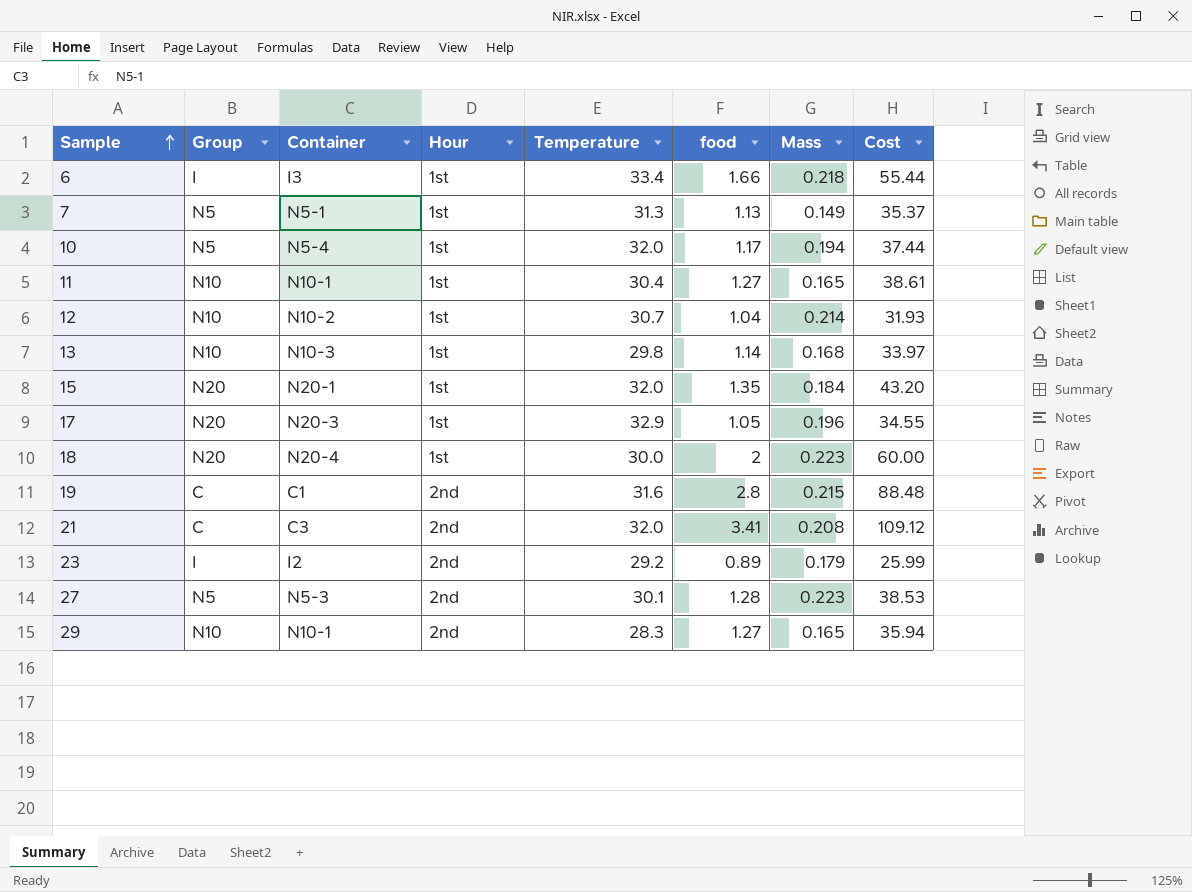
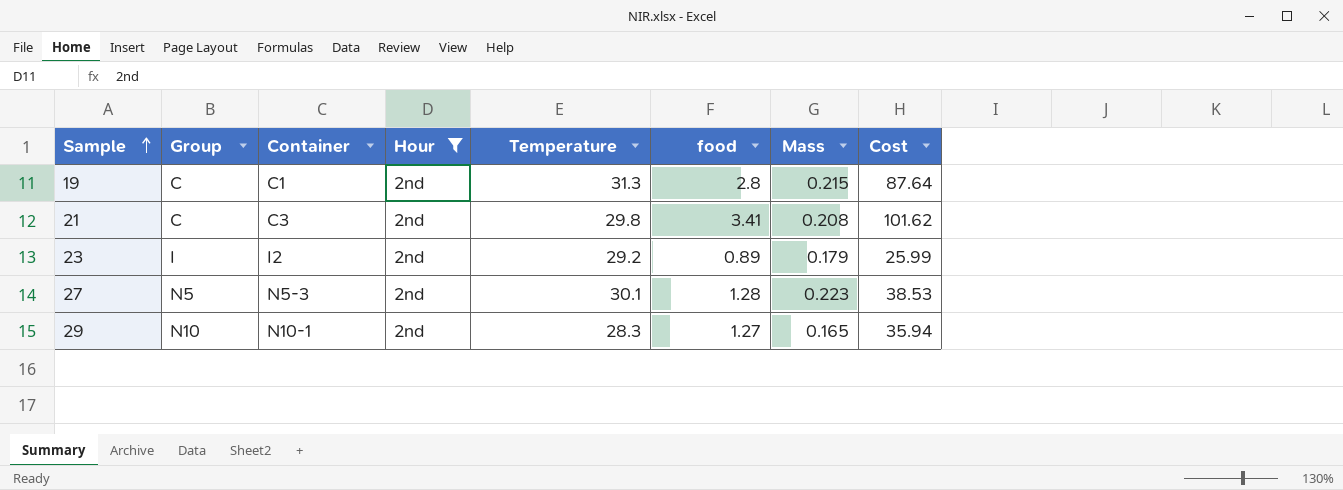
filter: none -> Hour = 2nd
19 | Temperature: 31.6 -> 31.3
19 | Cost: 88.48 -> 87.64
21 | Temperature: 32.0 -> 29.8
21 | Cost: 109.12 -> 101.62

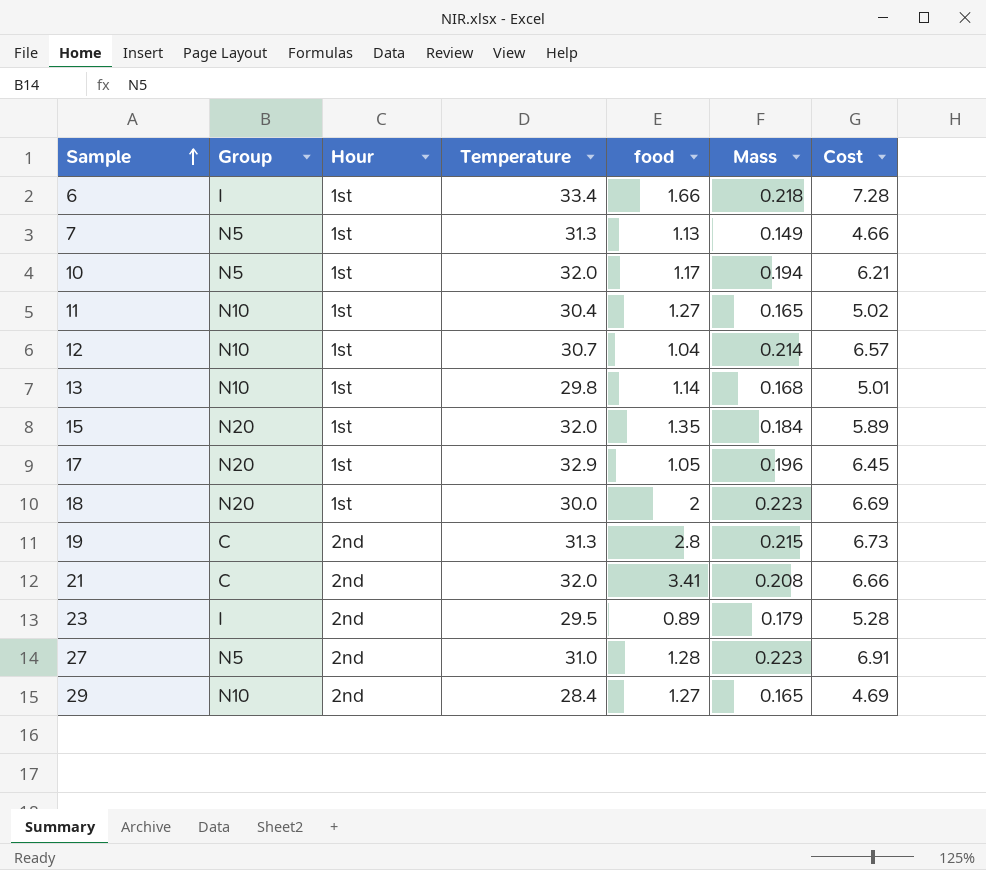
filter: Hour = 2nd -> none
column Container | position: 3 -> none
column Cost | formula: [Temperature] * [food] -> [Temperature] * [Mass]
21 | Temperature: 29.8 -> 32.0
23 | Temperature: 29.2 -> 29.5
27 | Temperature: 30.1 -> 31.0
29 | Temperature: 28.3 -> 28.4

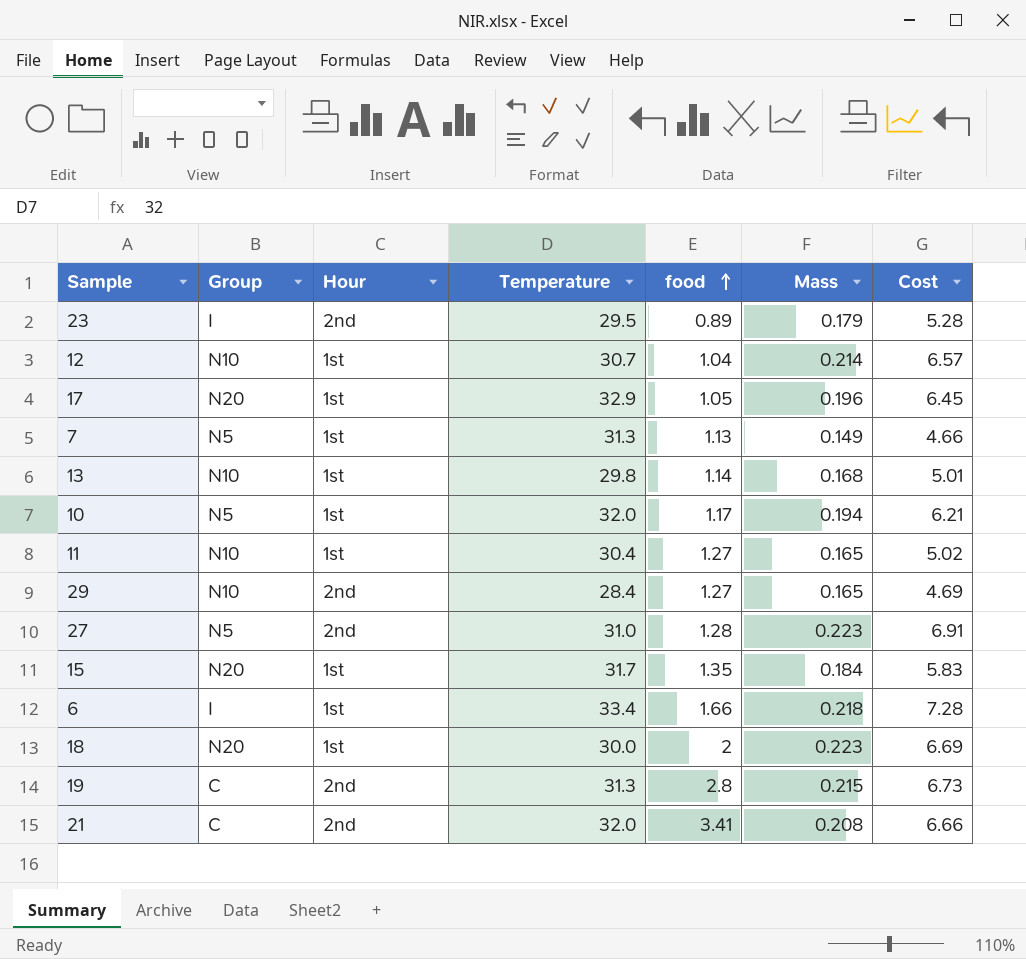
row order: Sample ascending -> food ascending
15 | Temperature: 32.0 -> 31.7
15 | Cost: 5.89 -> 5.83

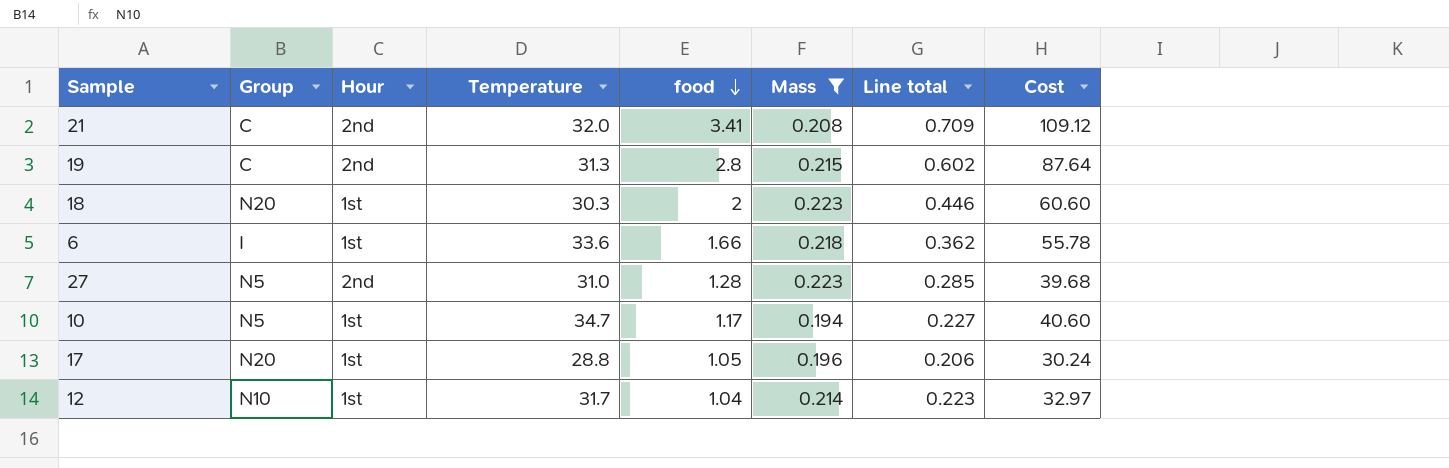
filter: none -> Mass >= 0.194
row order: food ascending -> food descending
column Line total | formula: none -> [food] * [Mass]
column Cost | formula: [Temperature] * [Mass] -> [Temperature] * [food]
18 | Temperature: 30.0 -> 30.3
6 | Temperature: 33.4 -> 33.6
10 | Temperature: 32.0 -> 34.7
17 | Temperature: 32.9 -> 28.8
12 | Temperature: 30.7 -> 31.7

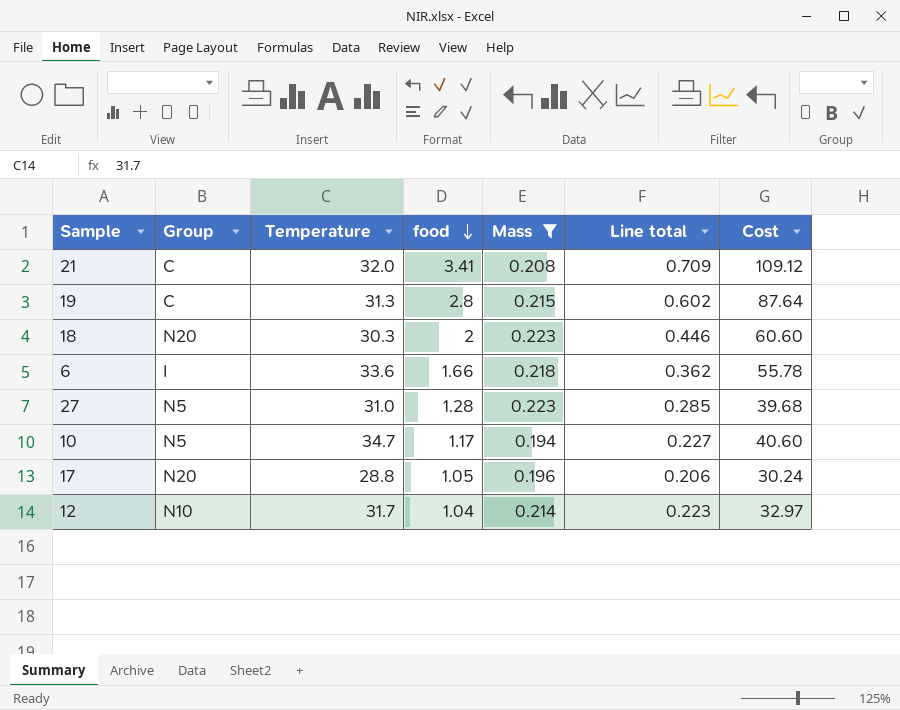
column Hour | position: 3 -> none

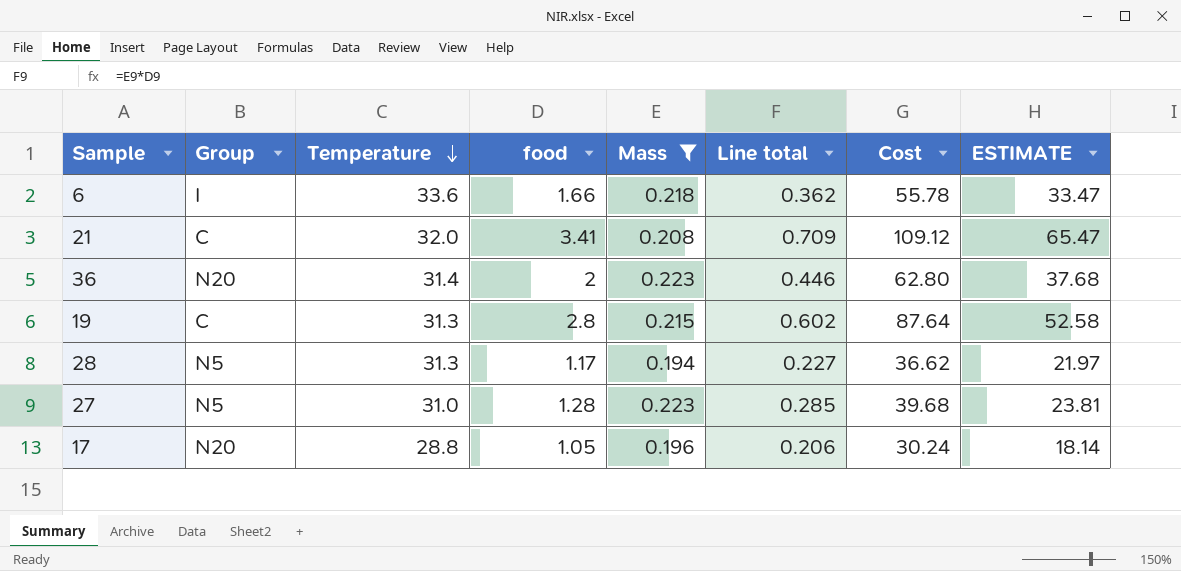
row order: food descending -> Temperature descending
column ESTIMATE | formula: none -> [Cost] * 0.6
row 18: N20 | 30.3 | 2 | 0.223 | 0.446 | 60.60 -> none
row 10: N5 | 34.7 | 1.17 | 0.194 | 0.227 | 40.60 -> none
row 12: N10 | 31.7 | 1.04 | 0.214 | 0.223 | 32.97 -> none
row 36: none -> N20 | 31.4 | 2 | 0.223 | 0.446 | 62.80 | 37.68
row 28: none -> N5 | 31.3 | 1.17 | 0.194 | 0.227 | 36.62 | 21.97

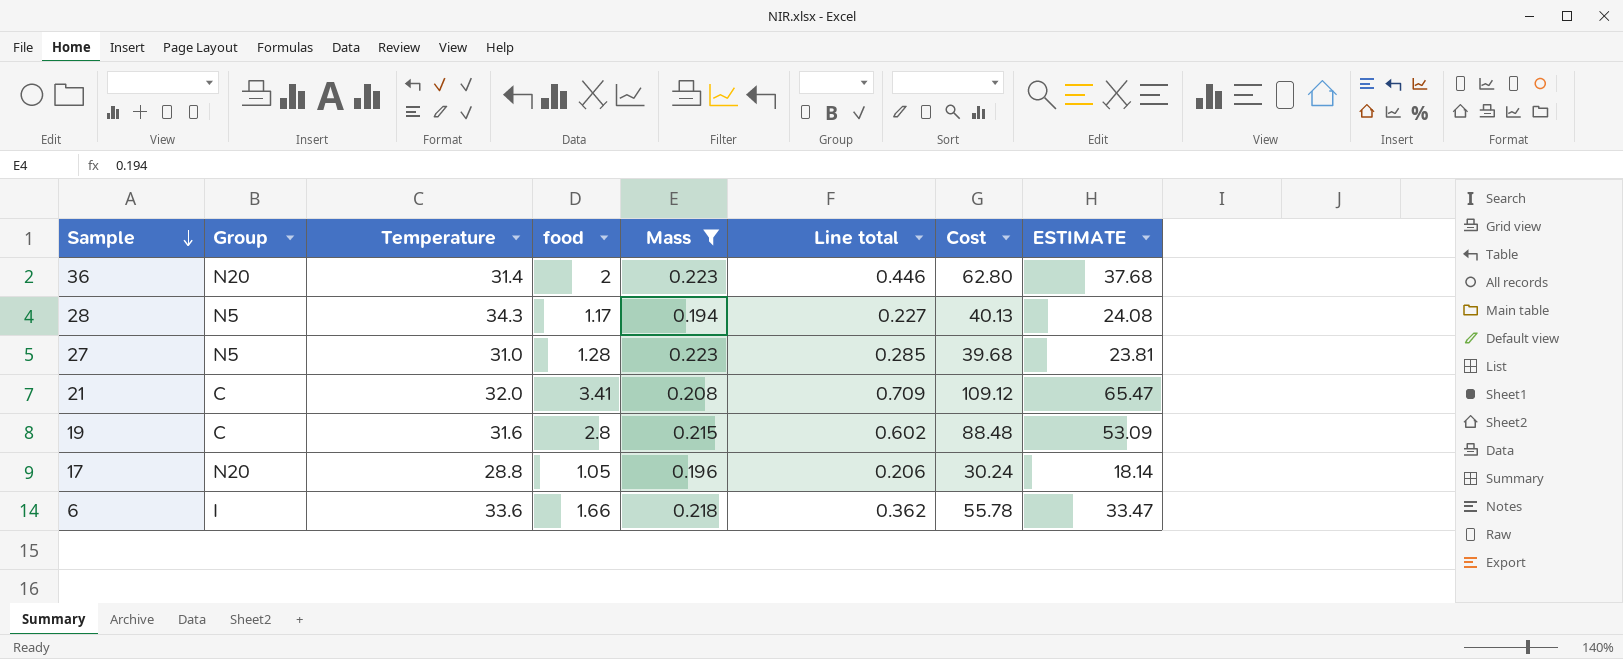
row order: Temperature descending -> Sample descending
28 | Temperature: 31.3 -> 34.3
28 | Cost: 36.62 -> 40.13
28 | ESTIMATE: 21.97 -> 24.08
19 | Temperature: 31.3 -> 31.6
19 | Cost: 87.64 -> 88.48
19 | ESTIMATE: 52.58 -> 53.09

